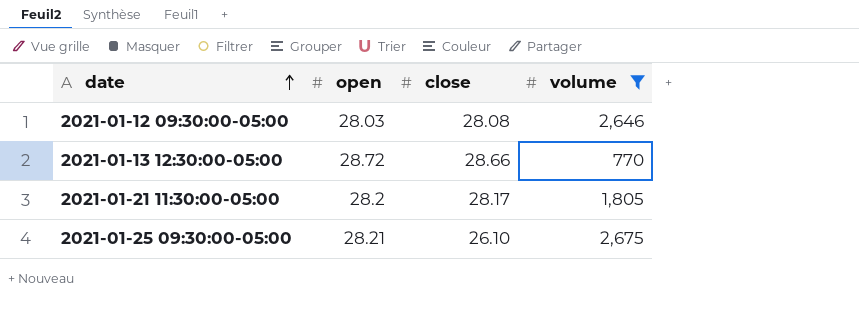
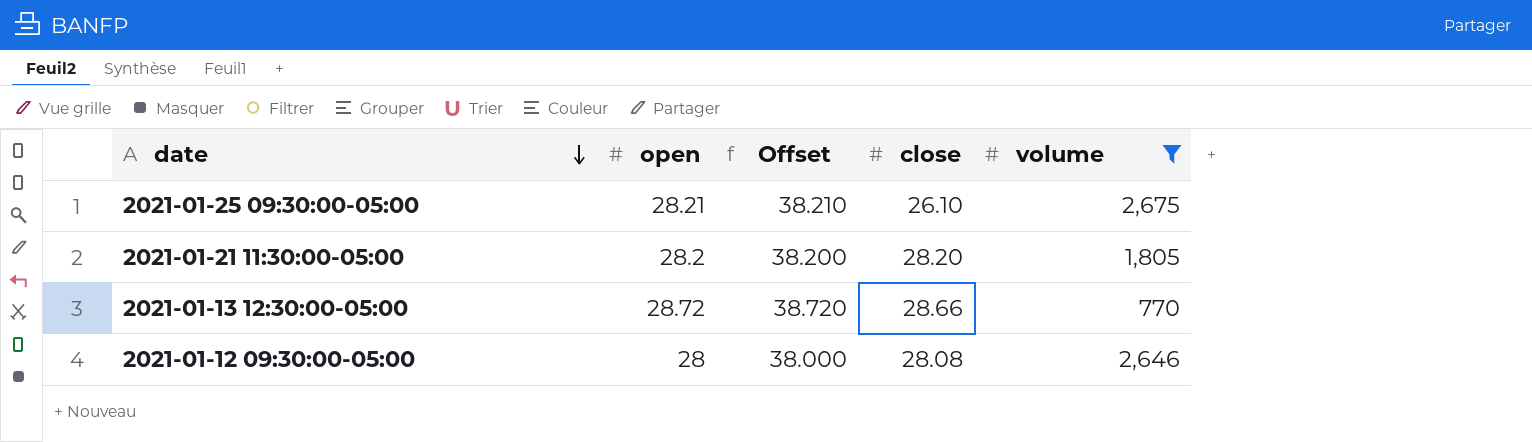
row order: date ascending -> date descending
column Offset | formula: none -> [open] + 10
2021-01-21 11:30:00-05:00 | close: 28.17 -> 28.20
2021-01-12 09:30:00-05:00 | open: 28.03 -> 28

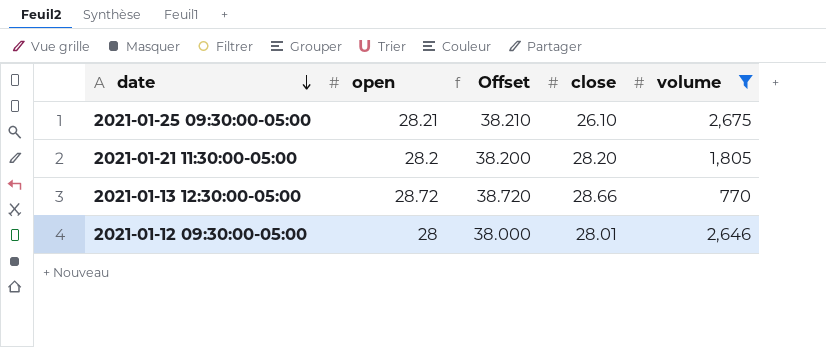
2021-01-12 09:30:00-05:00 | close: 28.08 -> 28.01

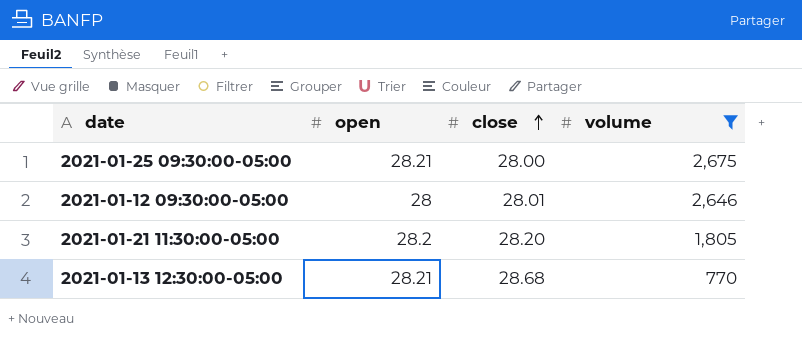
row order: date descending -> close ascending
column Offset | formula: [open] + 10 -> none
2021-01-25 09:30:00-05:00 | close: 26.10 -> 28.00
2021-01-13 12:30:00-05:00 | open: 28.72 -> 28.21
2021-01-13 12:30:00-05:00 | close: 28.66 -> 28.68

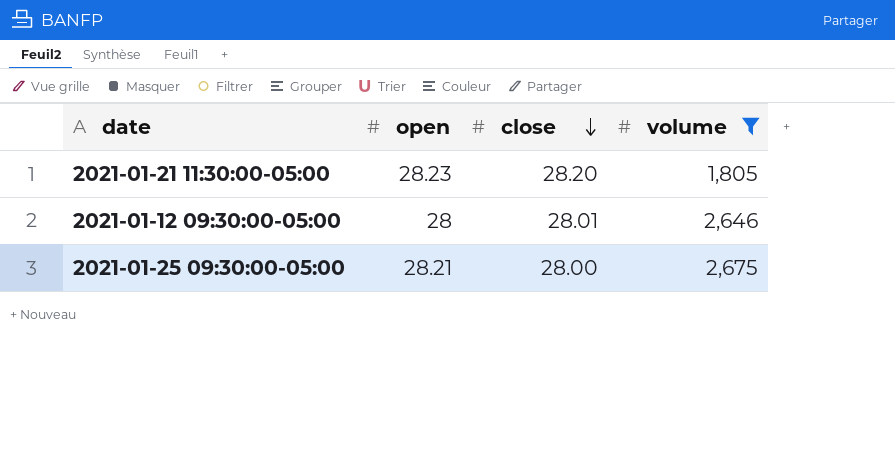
row order: close ascending -> close descending
row 2021-01-13 12:30:00-05:00: 28.21 | 28.68 | 770 -> none
2021-01-21 11:30:00-05:00 | open: 28.2 -> 28.23

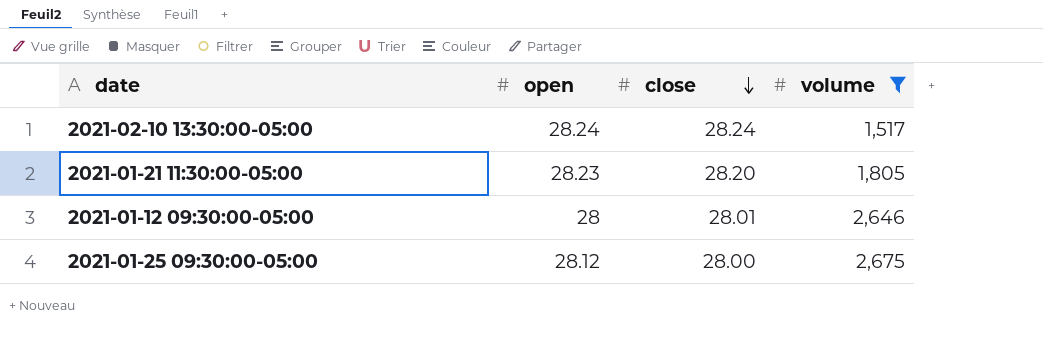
row 2021-02-10 13:30:00-05:00: none -> 28.24 | 28.24 | 1,517
2021-01-25 09:30:00-05:00 | open: 28.21 -> 28.12

